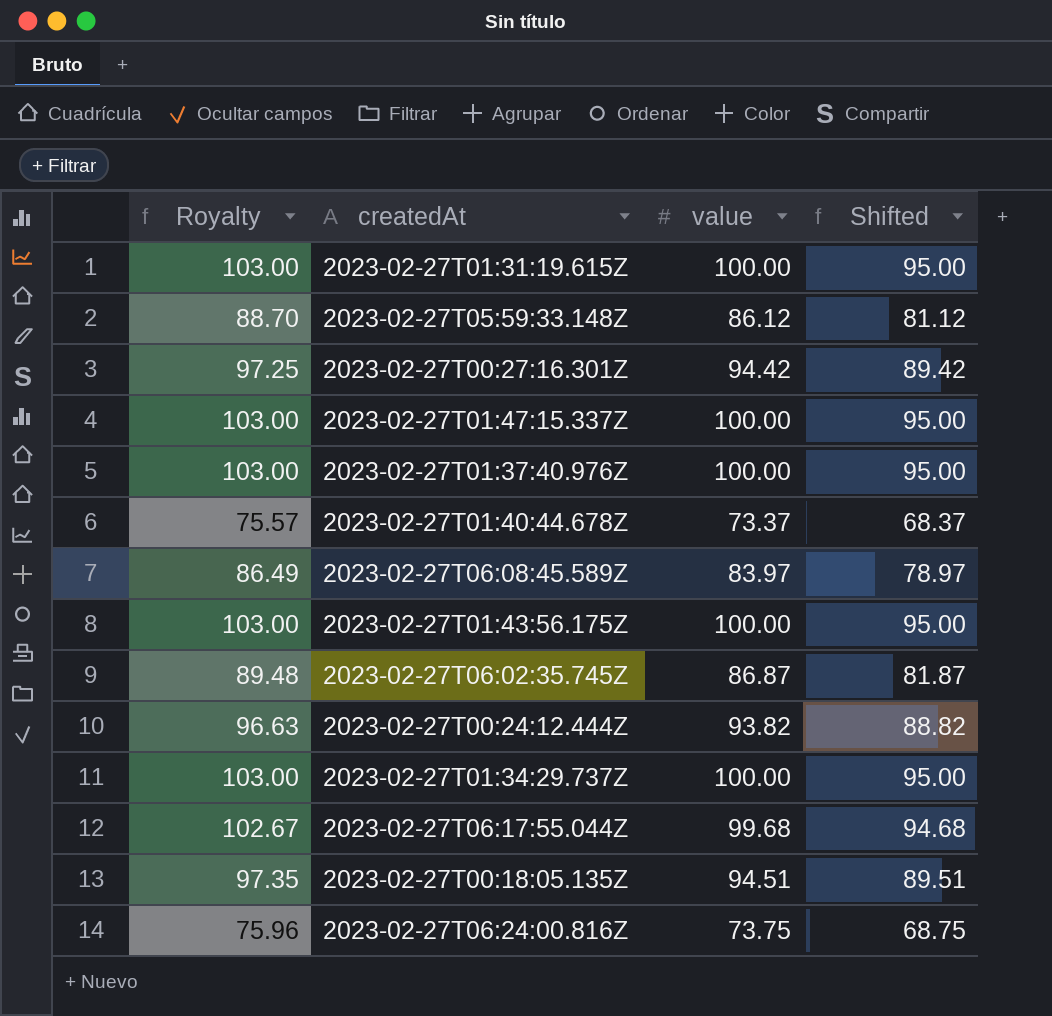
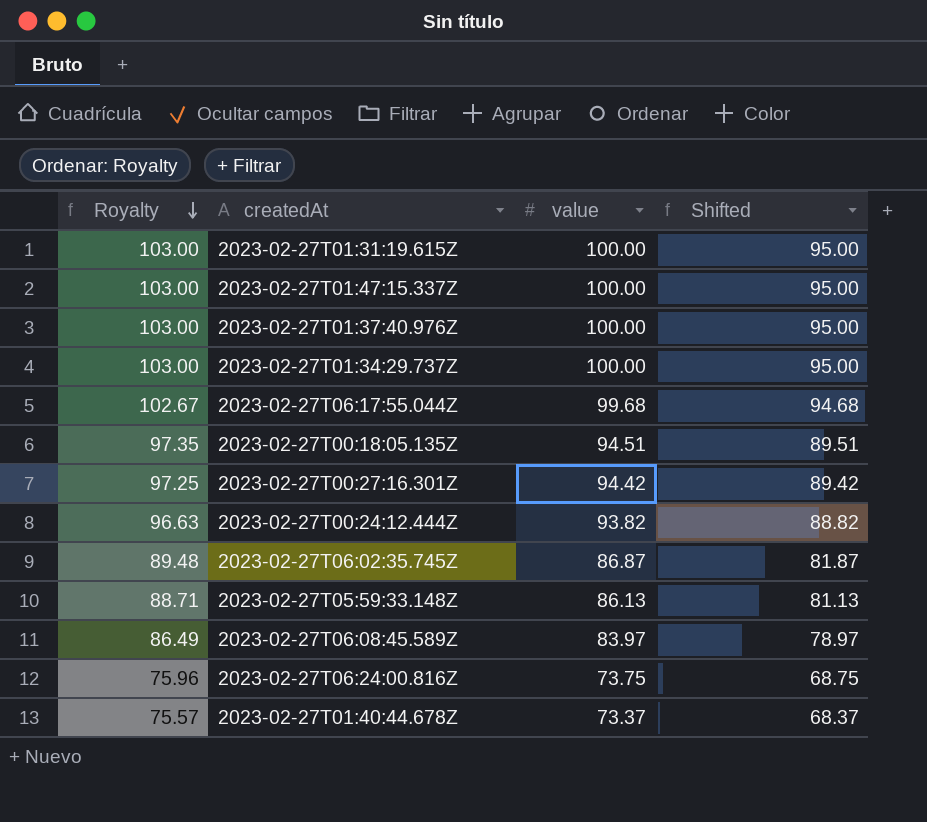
row order: none -> Royalty descending
row 2023-02-27T01:43:56.175Z: 103.00 | 100.00 | 95.00 -> none
2023-02-27T05:59:33.148Z | Royalty: 88.70 -> 88.71
2023-02-27T05:59:33.148Z | value: 86.12 -> 86.13
2023-02-27T05:59:33.148Z | Shifted: 81.12 -> 81.13

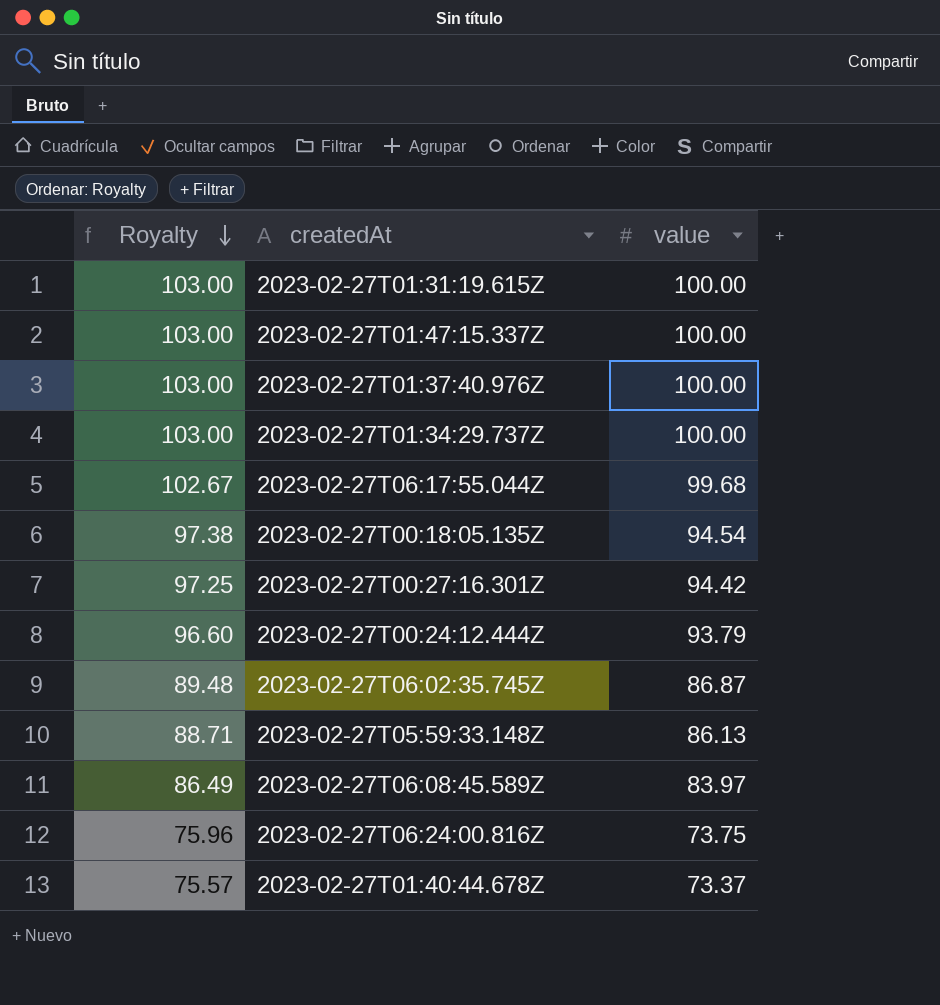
column Shifted | formula: [value] - 5 -> none
2023-02-27T00:18:05.135Z | Royalty: 97.35 -> 97.38
2023-02-27T00:18:05.135Z | value: 94.51 -> 94.54
2023-02-27T00:24:12.444Z | Royalty: 96.63 -> 96.60
2023-02-27T00:24:12.444Z | value: 93.82 -> 93.79

